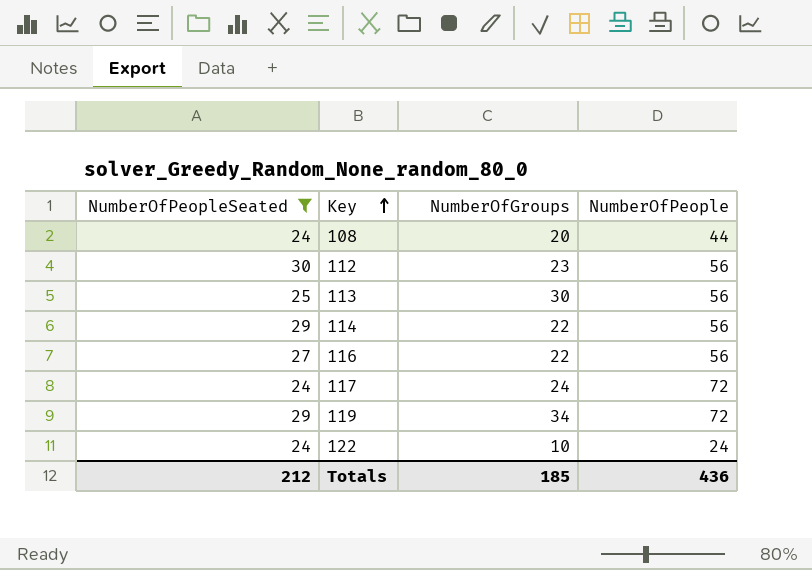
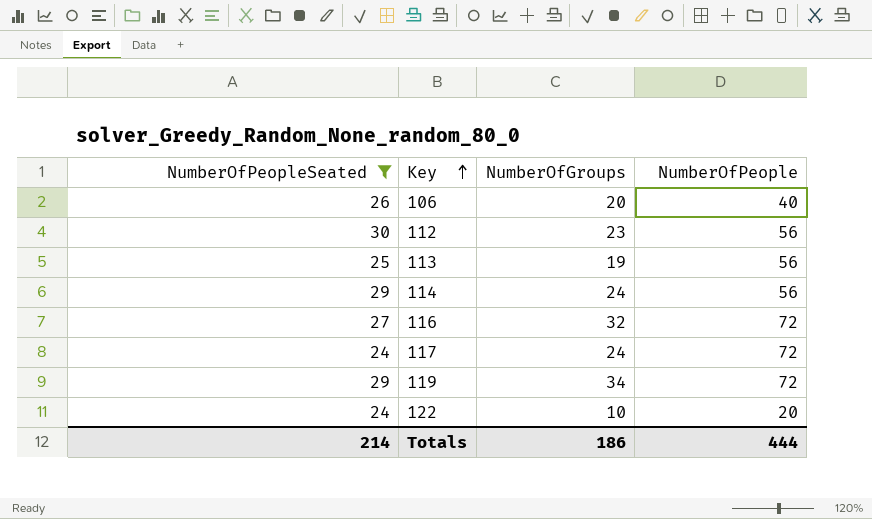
row 108: 24 | 20 | 44 -> none
row 106: none -> 26 | 20 | 40
113 | NumberOfGroups: 30 -> 19
114 | NumberOfGroups: 22 -> 24
116 | NumberOfGroups: 22 -> 32
116 | NumberOfPeople: 56 -> 72
122 | NumberOfPeople: 24 -> 20
Totals | NumberOfPeopleSeated: 212 -> 214
Totals | NumberOfGroups: 185 -> 186
Totals | NumberOfPeople: 436 -> 444

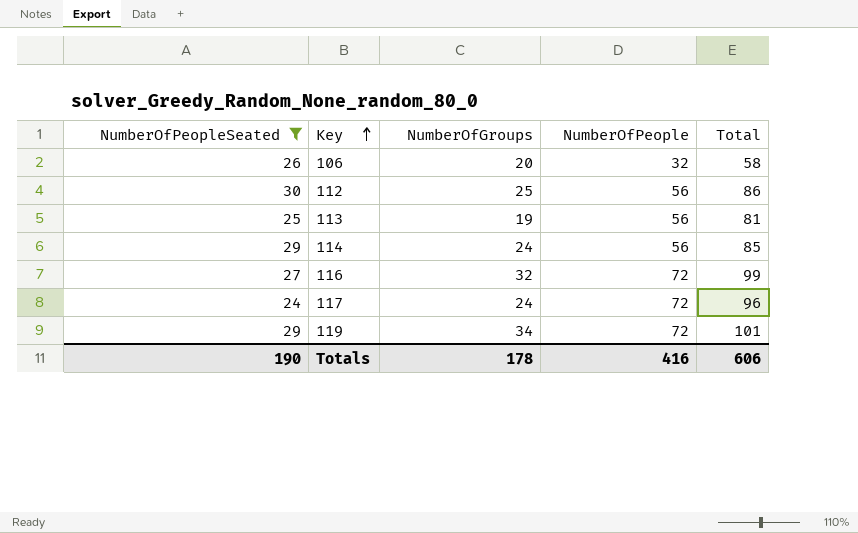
column Total | formula: none -> [NumberOfPeopleSeated] + [NumberOfPeople]
row 122: 24 | 10 | 20 -> none
106 | NumberOfPeople: 40 -> 32
112 | NumberOfGroups: 23 -> 25
Totals | NumberOfPeopleSeated: 214 -> 190
Totals | NumberOfGroups: 186 -> 178
Totals | NumberOfPeople: 444 -> 416

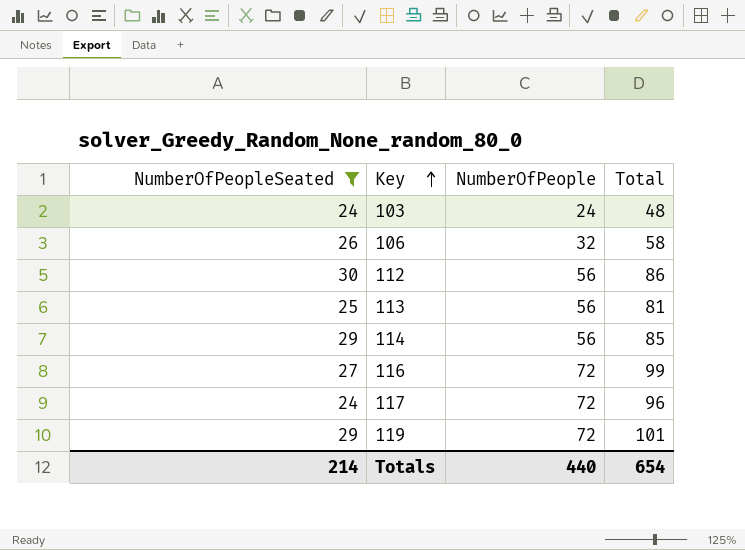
column NumberOfGroups | position: 3 -> none
row 103: none -> 24 | 24 | 48
Totals | NumberOfPeopleSeated: 190 -> 214
Totals | NumberOfPeople: 416 -> 440
Totals | Total: 606 -> 654

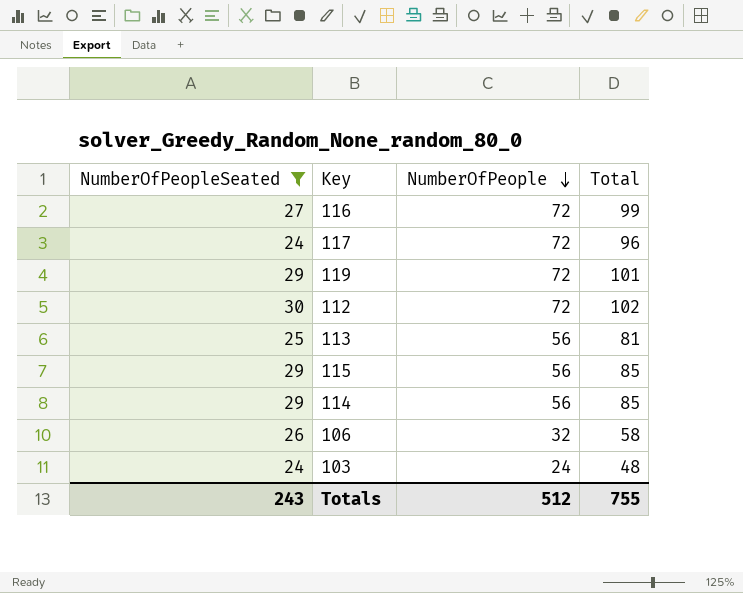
row order: Key ascending -> NumberOfPeople descending
112 | NumberOfPeople: 56 -> 72
112 | Total: 86 -> 102
row 115: none -> 29 | 56 | 85
Totals | NumberOfPeopleSeated: 214 -> 243
Totals | NumberOfPeople: 440 -> 512
Totals | Total: 654 -> 755

